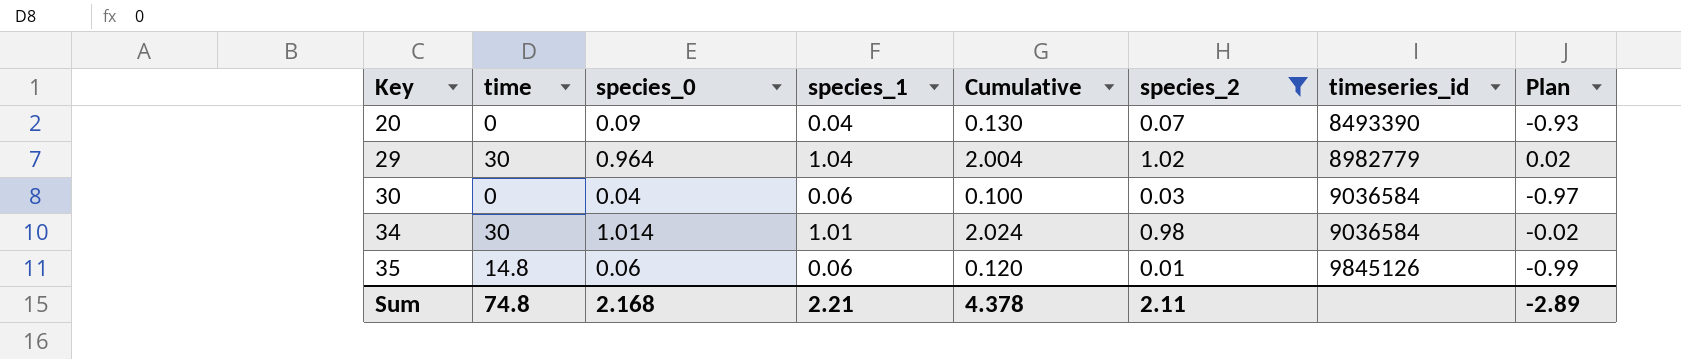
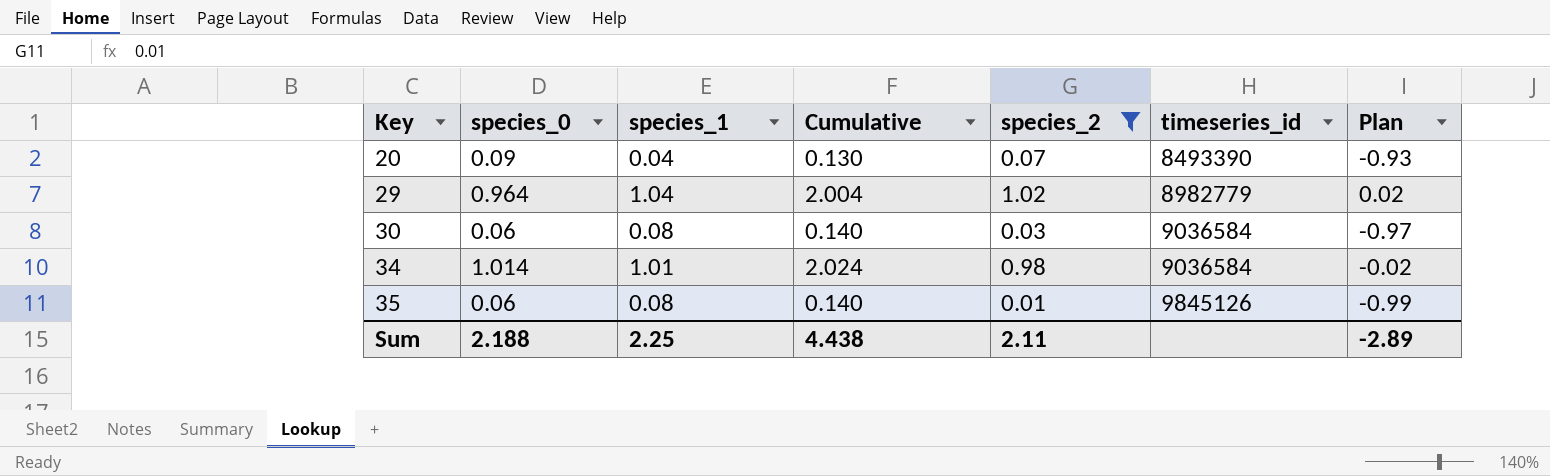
column time | position: 2 -> none
30 | species_0: 0.04 -> 0.06
30 | species_1: 0.06 -> 0.08
30 | Cumulative: 0.100 -> 0.140
35 | species_1: 0.06 -> 0.08
35 | Cumulative: 0.120 -> 0.140
Sum | species_0: 2.168 -> 2.188
Sum | species_1: 2.21 -> 2.25
Sum | Cumulative: 4.378 -> 4.438

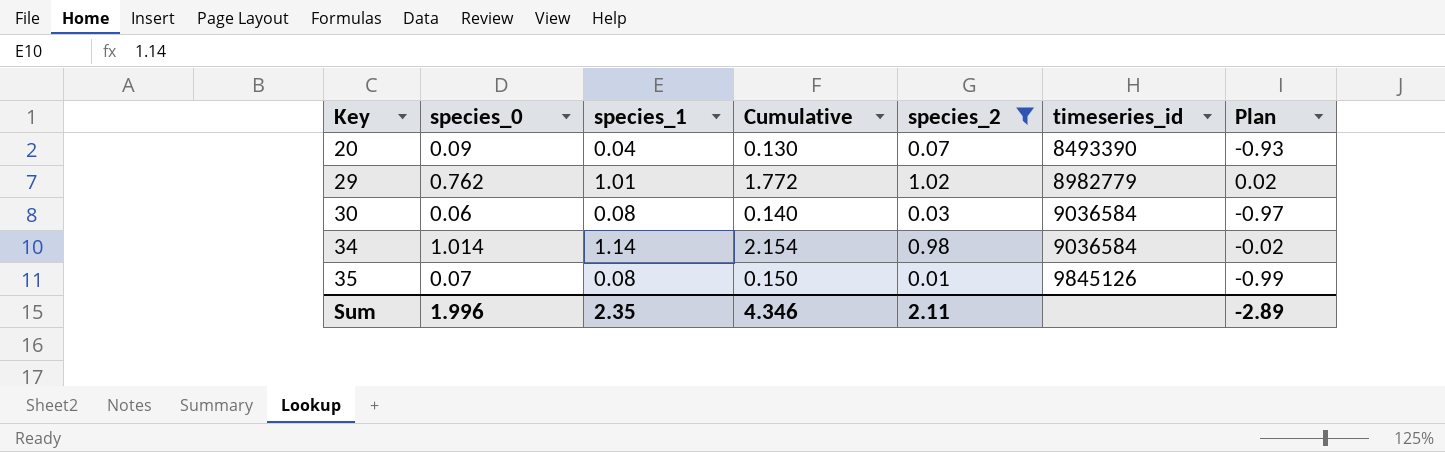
29 | species_0: 0.964 -> 0.762
29 | species_1: 1.04 -> 1.01
29 | Cumulative: 2.004 -> 1.772
34 | species_1: 1.01 -> 1.14
34 | Cumulative: 2.024 -> 2.154
35 | species_0: 0.06 -> 0.07
35 | Cumulative: 0.140 -> 0.150
Sum | species_0: 2.188 -> 1.996
Sum | species_1: 2.25 -> 2.35
Sum | Cumulative: 4.438 -> 4.346

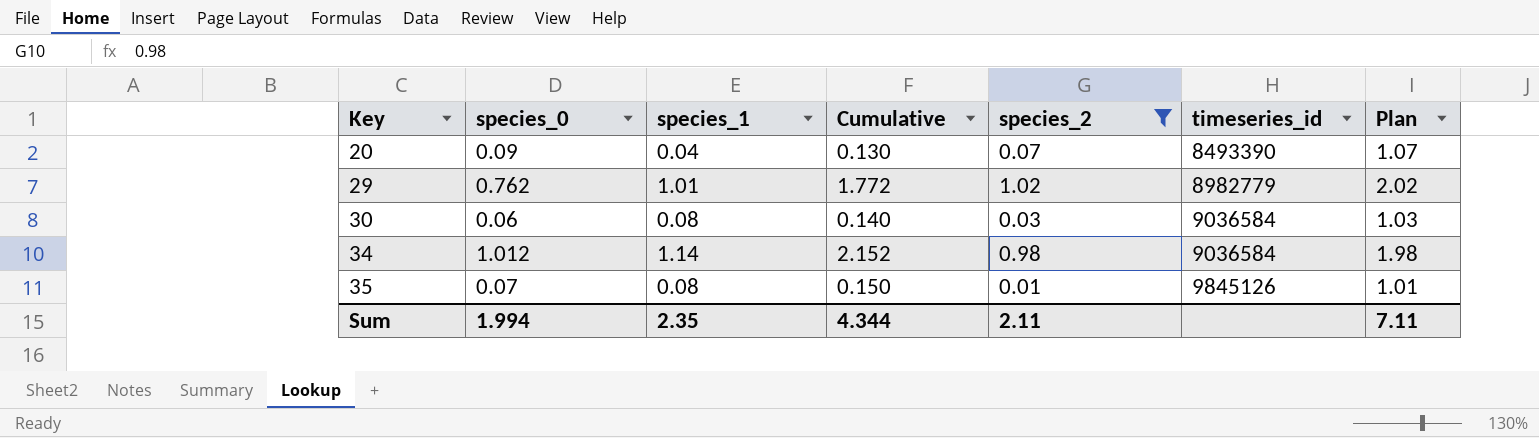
column Plan | formula: [species_2] - 1 -> [species_2] + 1
34 | species_0: 1.014 -> 1.012
34 | Cumulative: 2.154 -> 2.152
Sum | species_0: 1.996 -> 1.994
Sum | Cumulative: 4.346 -> 4.344
Sum | Plan: -2.89 -> 7.11

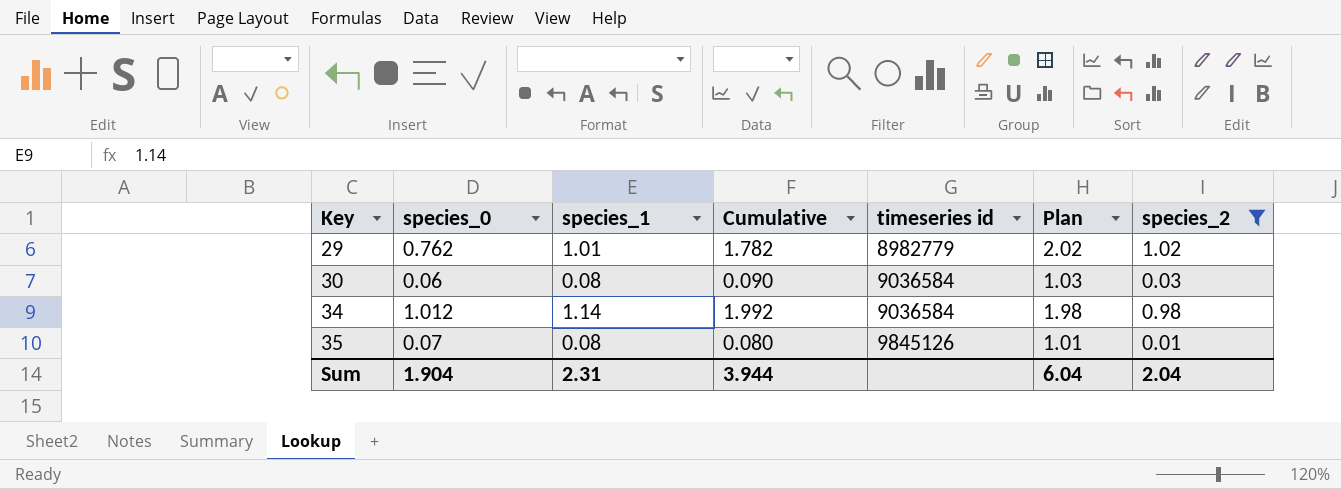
column Cumulative | formula: [species_0] + [species_1] -> [species_0] + [species_2]
column name: timeseries_id -> timeseries id
column species_2 | position: 5 -> 7
row 20: 0.09 | 0.04 | 0.130 | 0.07 | 8493390 | 1.07 -> none
Sum | species_0: 1.994 -> 1.904
Sum | species_1: 2.35 -> 2.31
Sum | Cumulative: 4.344 -> 3.944
Sum | Plan: 7.11 -> 6.04
Sum | species_2: 2.11 -> 2.04

